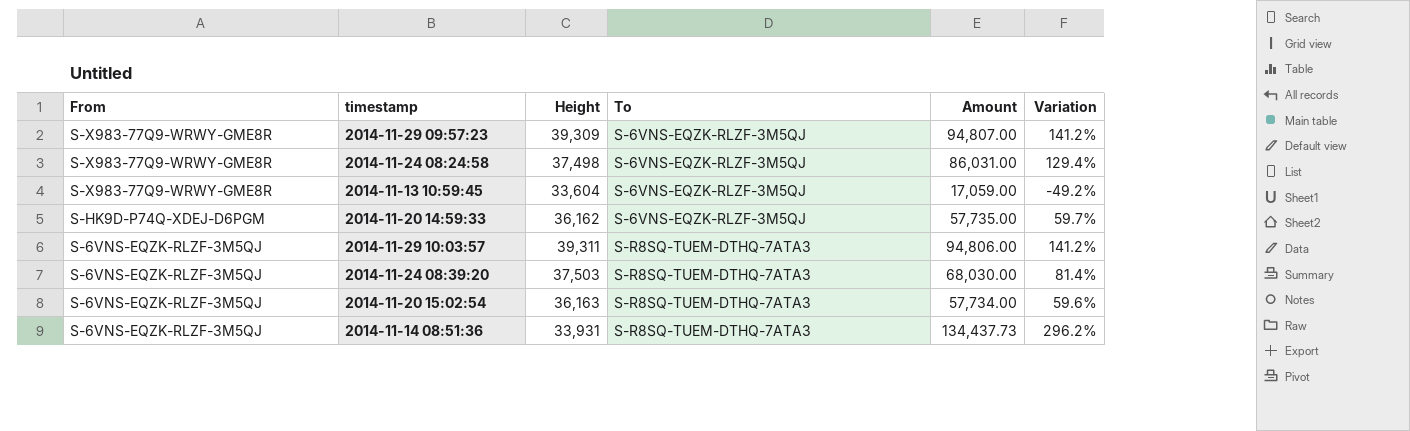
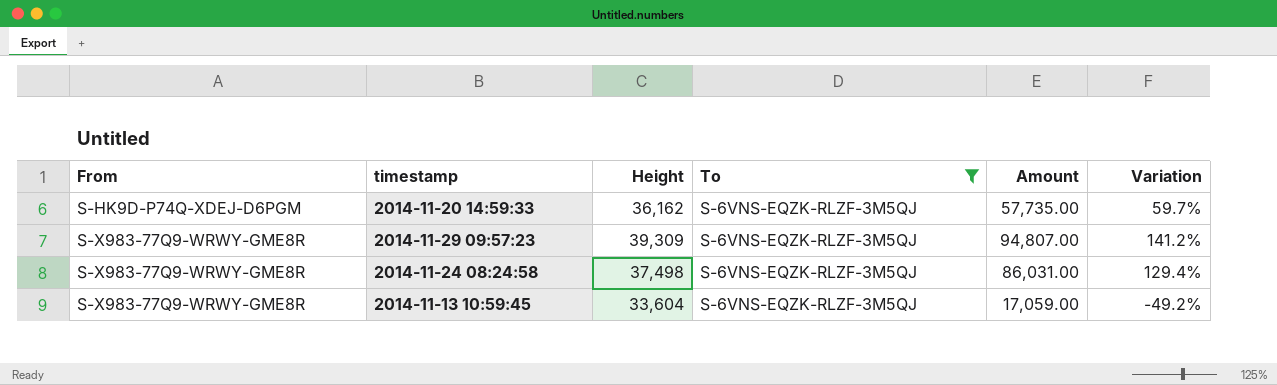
filter: none -> To = S-6VNS-EQZK-RLZF-3M5QJ
row order: From descending -> From ascending

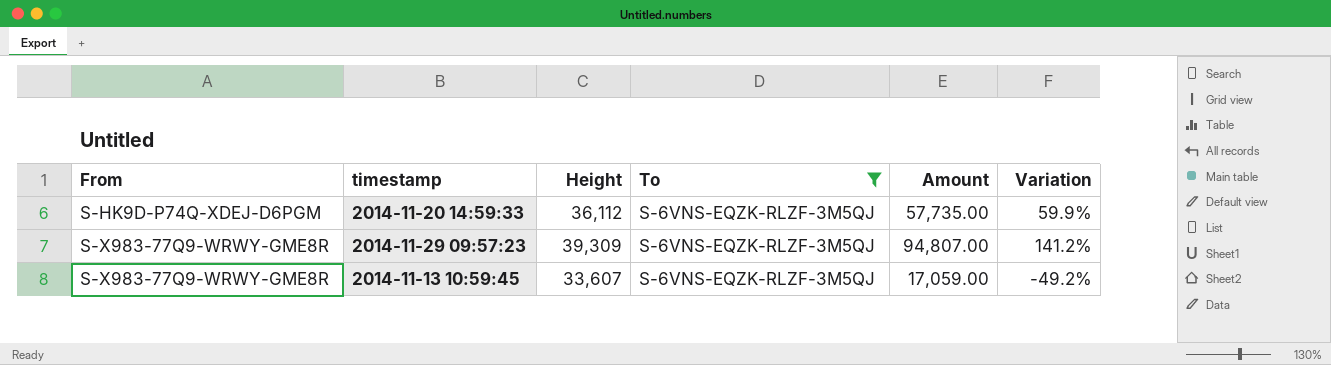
row 2014-11-24 08:24:58: S-X983-77Q9-WRWY-GME8R | 37,498 | S-6VNS-EQZK-RLZF-3M5QJ | 86,031.00 | 129.4% -> none
2014-11-20 14:59:33 | Height: 36,162 -> 36,112
2014-11-20 14:59:33 | Variation: 59.7% -> 59.9%
2014-11-13 10:59:45 | Height: 33,604 -> 33,607

